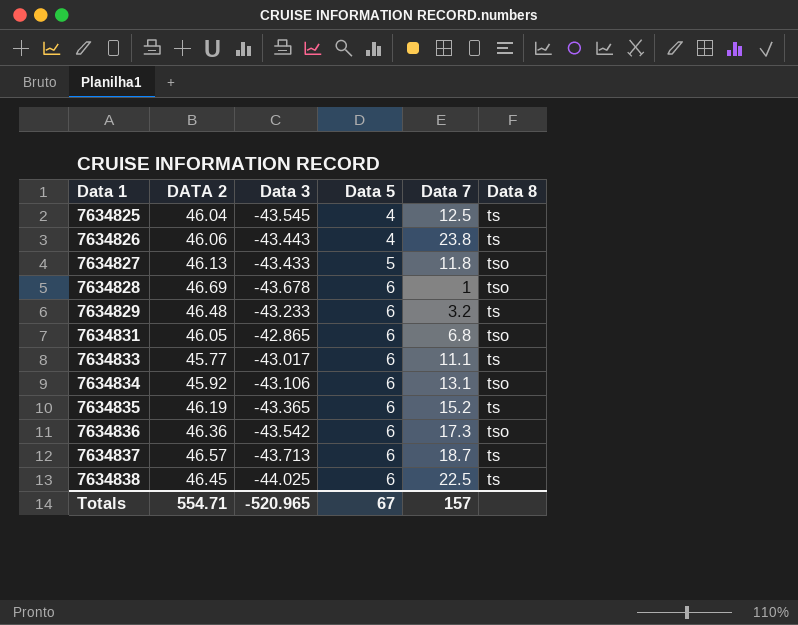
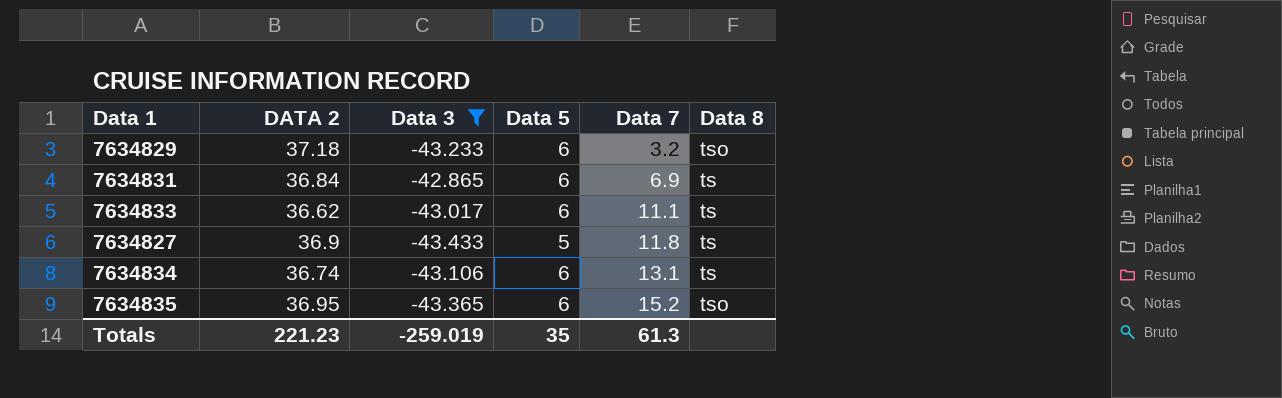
filter: none -> Data 3 >= -43.433
row order: Data 1 ascending -> Data 7 ascending
7634829 | DATA 2: 46.48 -> 37.18
7634829 | Data 8: ts -> tso
7634831 | DATA 2: 46.05 -> 36.84
7634831 | Data 7: 6.8 -> 6.9
7634831 | Data 8: tso -> ts
7634833 | DATA 2: 45.77 -> 36.62
7634827 | DATA 2: 46.13 -> 36.9
7634827 | Data 8: tso -> ts
7634834 | DATA 2: 45.92 -> 36.74
7634834 | Data 8: tso -> ts
7634835 | DATA 2: 46.19 -> 36.95
7634835 | Data 8: ts -> tso
Totals | DATA 2: 554.71 -> 221.23
Totals | Data 3: -520.965 -> -259.019
Totals | Data 5: 67 -> 35
Totals | Data 7: 157 -> 61.3

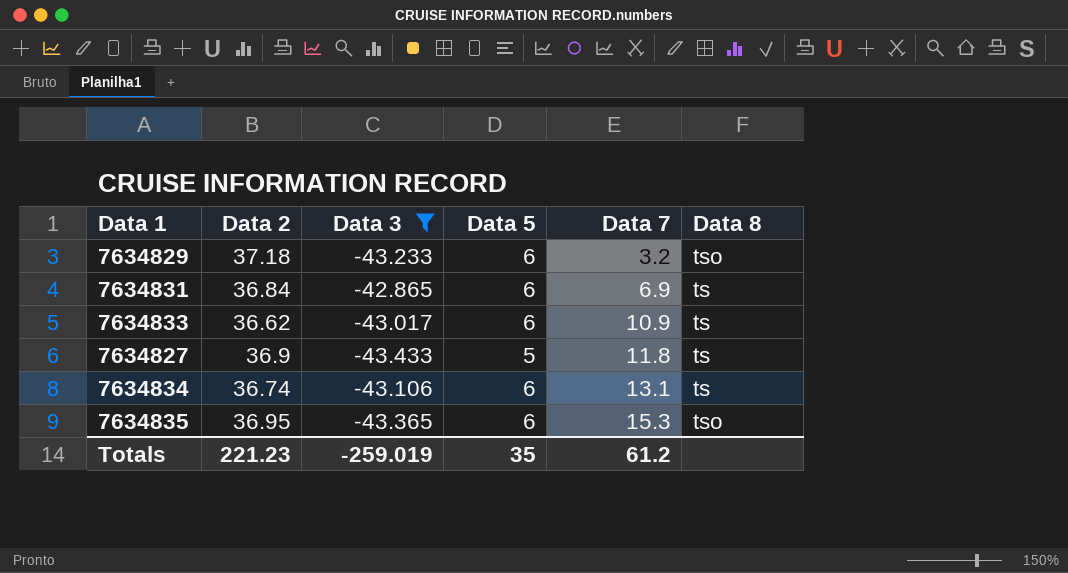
column name: DATA 2 -> Data 2
7634833 | Data 7: 11.1 -> 10.9
7634835 | Data 7: 15.2 -> 15.3
Totals | Data 7: 61.3 -> 61.2

